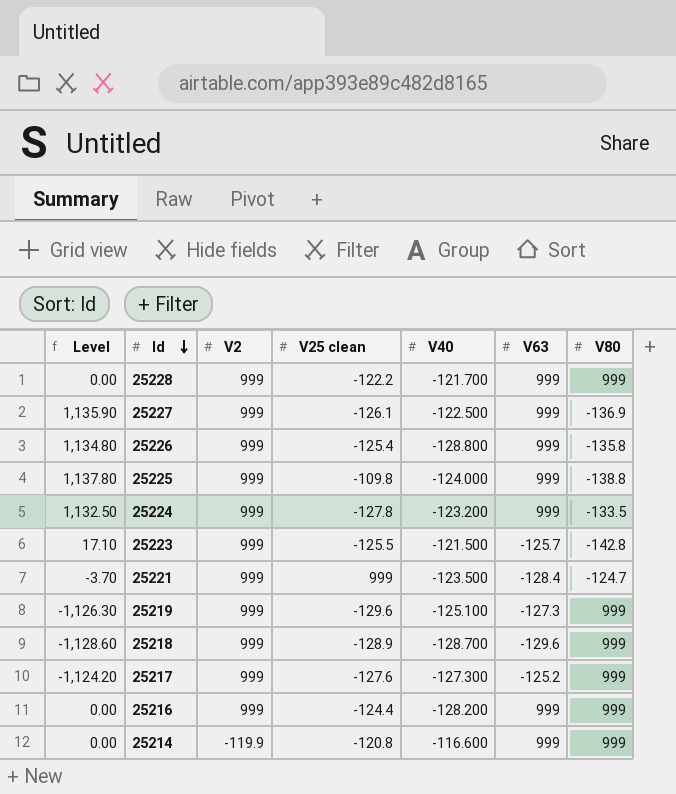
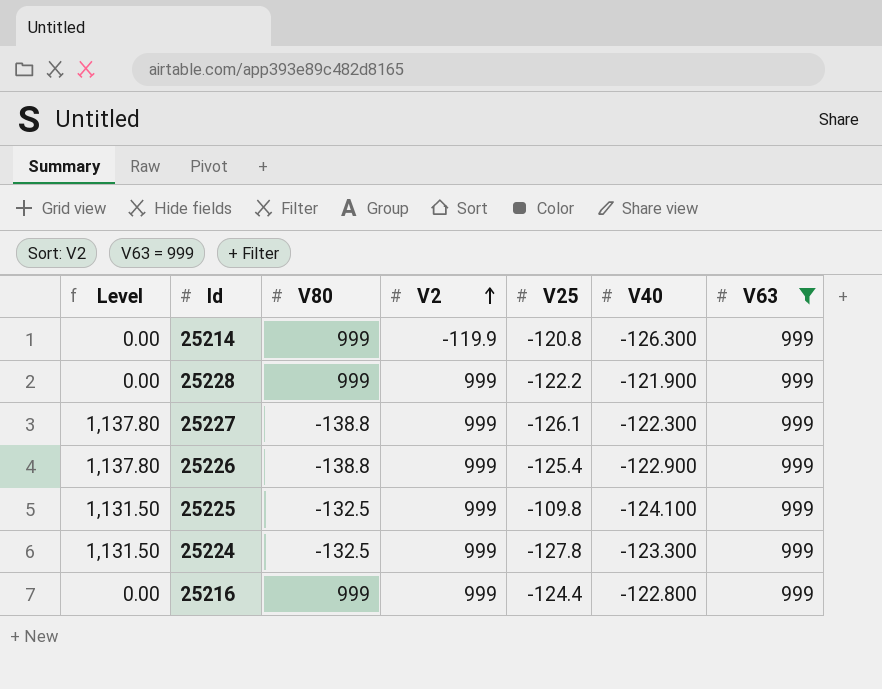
filter: none -> V63 = 999
row order: Id descending -> V2 ascending
column V80 | position: 7 -> 3
column name: V25 clean -> V25
25214 | V40: -116.600 -> -126.300
25228 | V40: -121.700 -> -121.900
25227 | Level: 1,135.90 -> 1,137.80
25227 | V80: -136.9 -> -138.8
25227 | V40: -122.500 -> -122.300
25226 | Level: 1,134.80 -> 1,137.80
25226 | V80: -135.8 -> -138.8
25226 | V40: -128.800 -> -122.900
25225 | Level: 1,137.80 -> 1,131.50
25225 | V80: -138.8 -> -132.5
25225 | V40: -124.000 -> -124.100
25224 | Level: 1,132.50 -> 1,131.50
25224 | V80: -133.5 -> -132.5
25224 | V40: -123.200 -> -123.300
25216 | V40: -128.200 -> -122.800

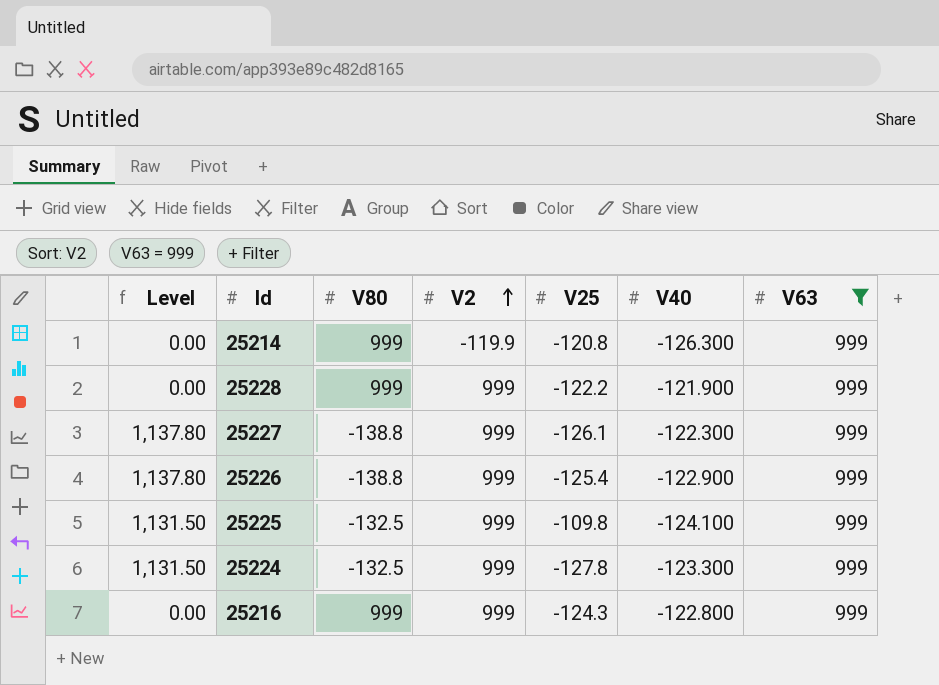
25216 | V25: -124.4 -> -124.3

